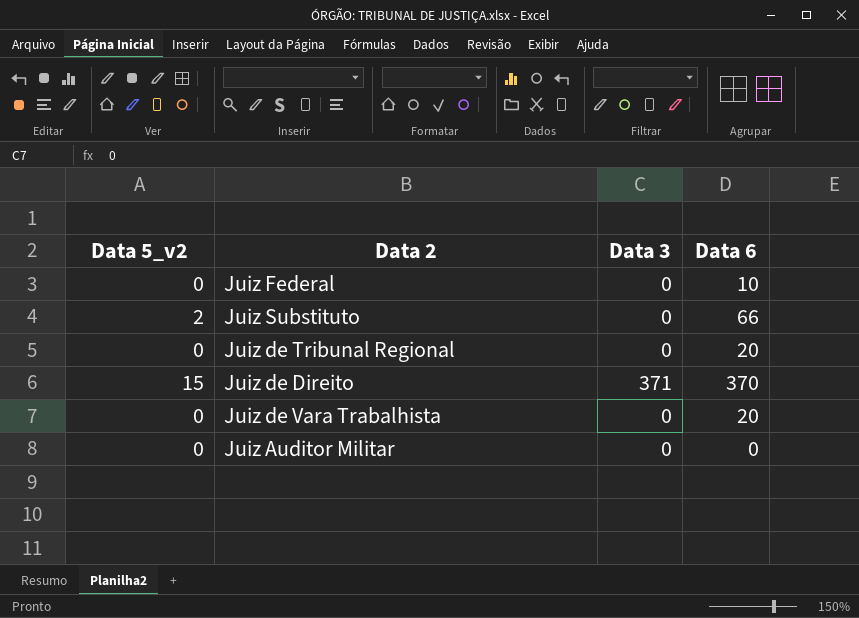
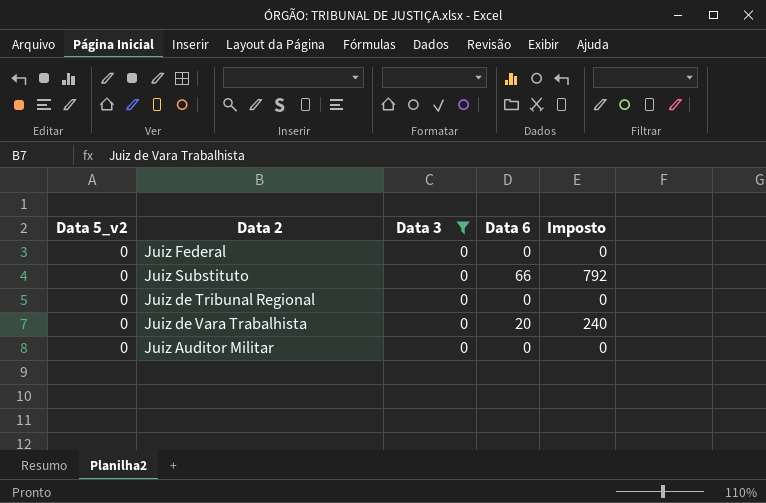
filter: none -> Data 3 = 0
column Imposto | formula: none -> [Data 6] * 12
Juiz Federal | Data 6: 10 -> 0
Juiz Substituto | Data 5_v2: 2 -> 0
Juiz de Tribunal Regional | Data 6: 20 -> 0

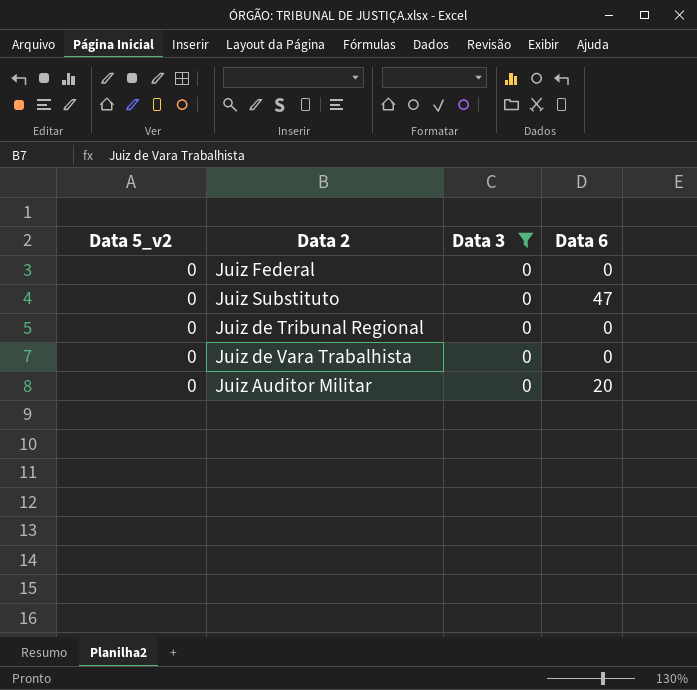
column Imposto | formula: [Data 6] * 12 -> none
Juiz Substituto | Data 6: 66 -> 47
Juiz de Vara Trabalhista | Data 6: 20 -> 0
Juiz Auditor Militar | Data 6: 0 -> 20

